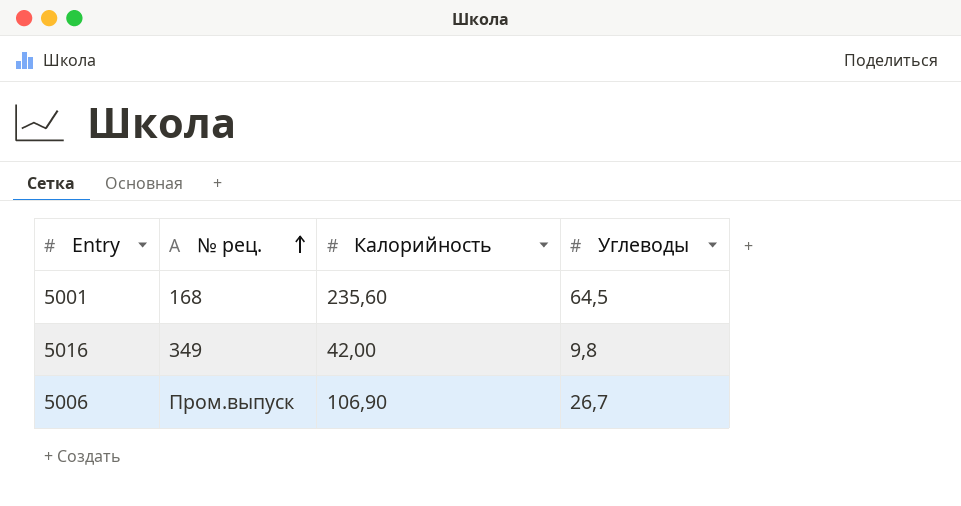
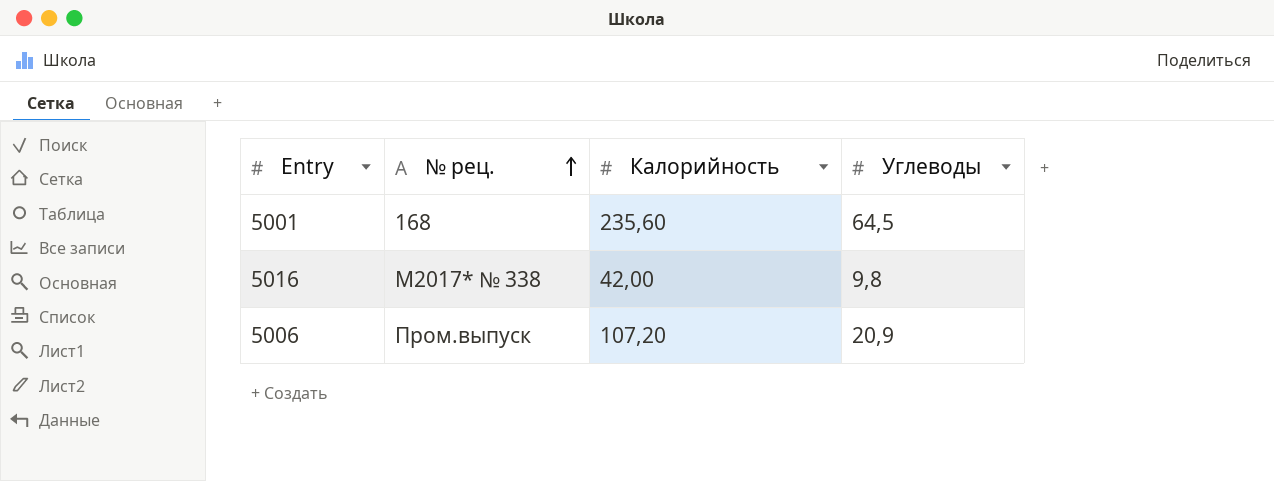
5016 | № рец.: 349 -> М2017* № 338
5006 | Калорийность: 106,90 -> 107,20
5006 | Углеводы: 26,7 -> 20,9

